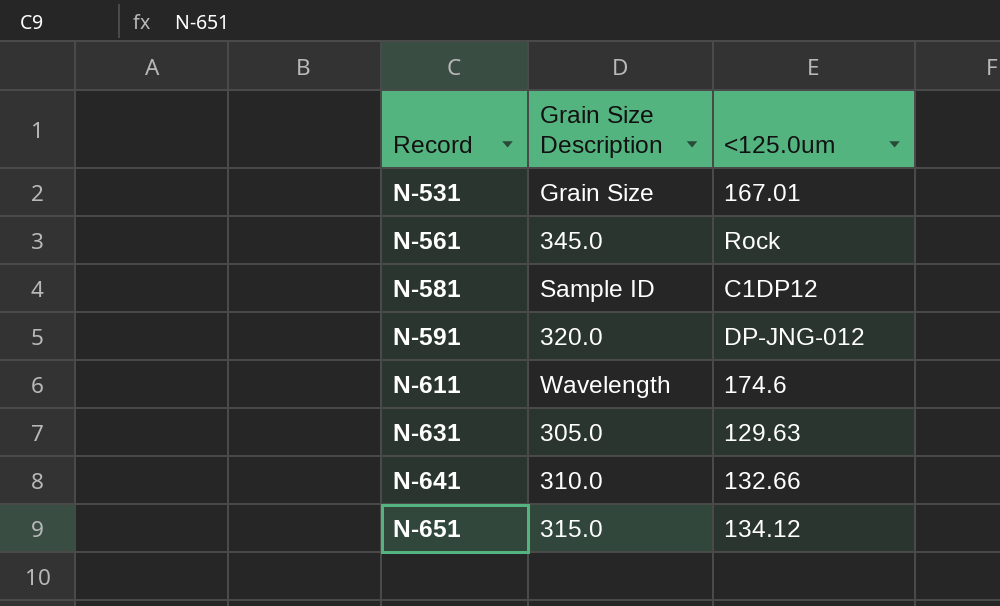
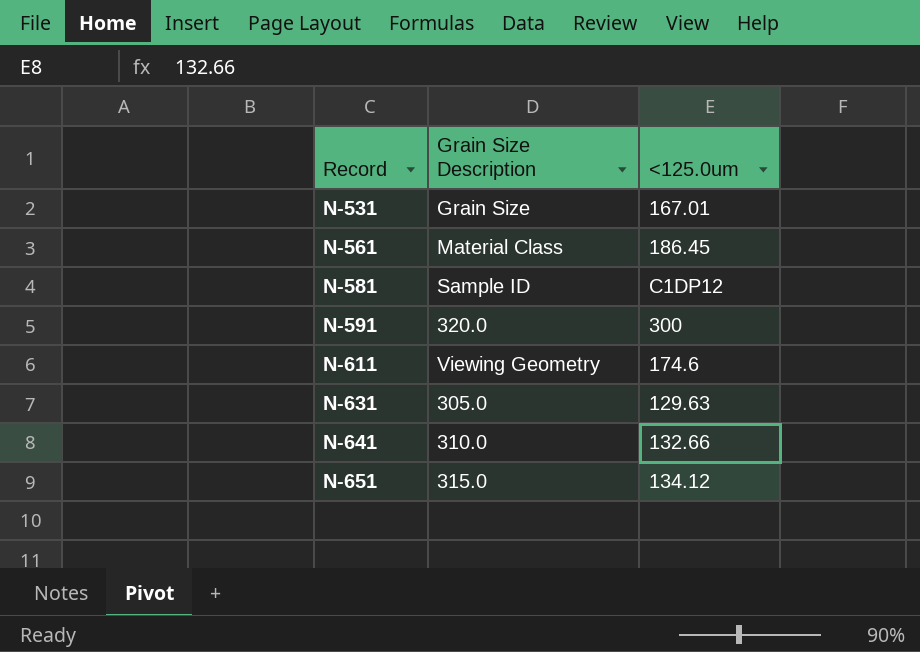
N-561 | Grain Size Description: 345.0 -> Material Class
N-561 | <125.0um: Rock -> 186.45
N-591 | <125.0um: DP-JNG-012 -> 300
N-611 | Grain Size Description: Wavelength -> Viewing Geometry

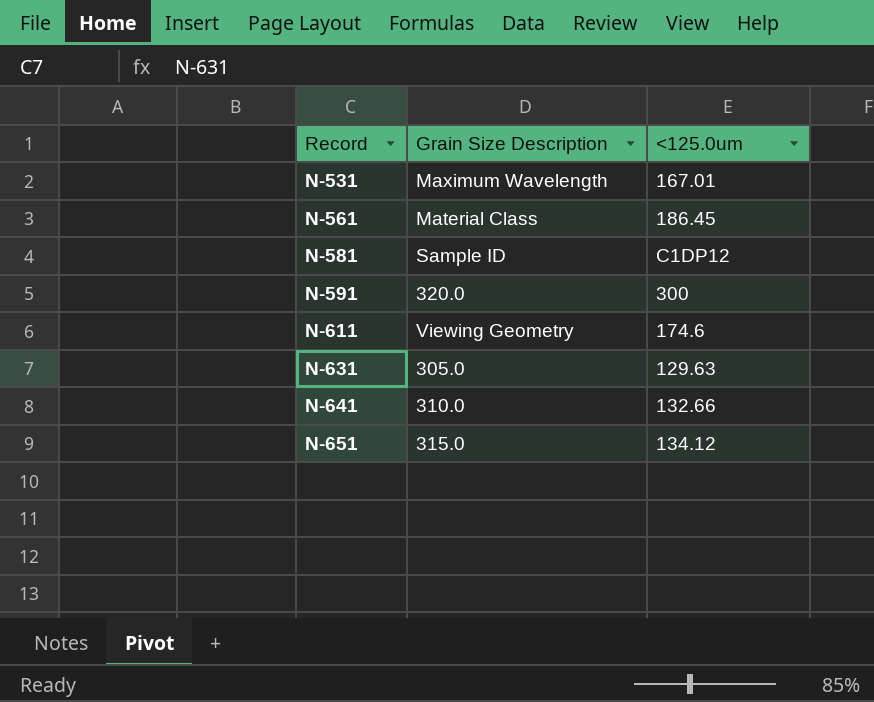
N-531 | Grain Size Description: Grain Size -> Maximum Wavelength

